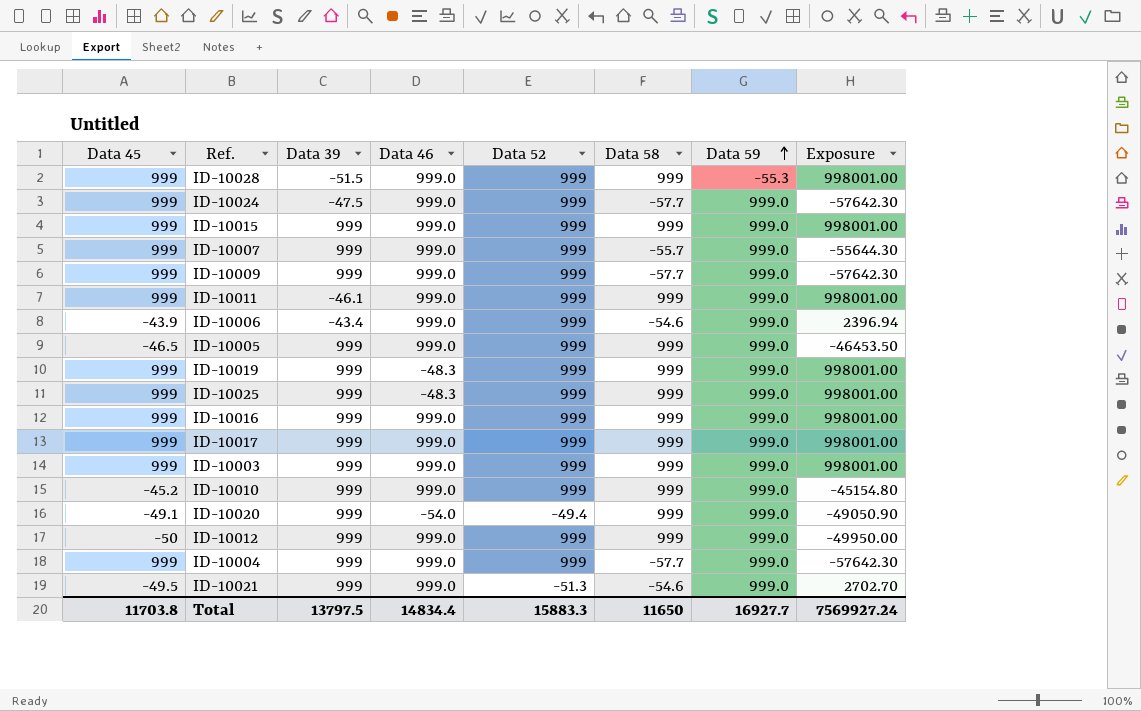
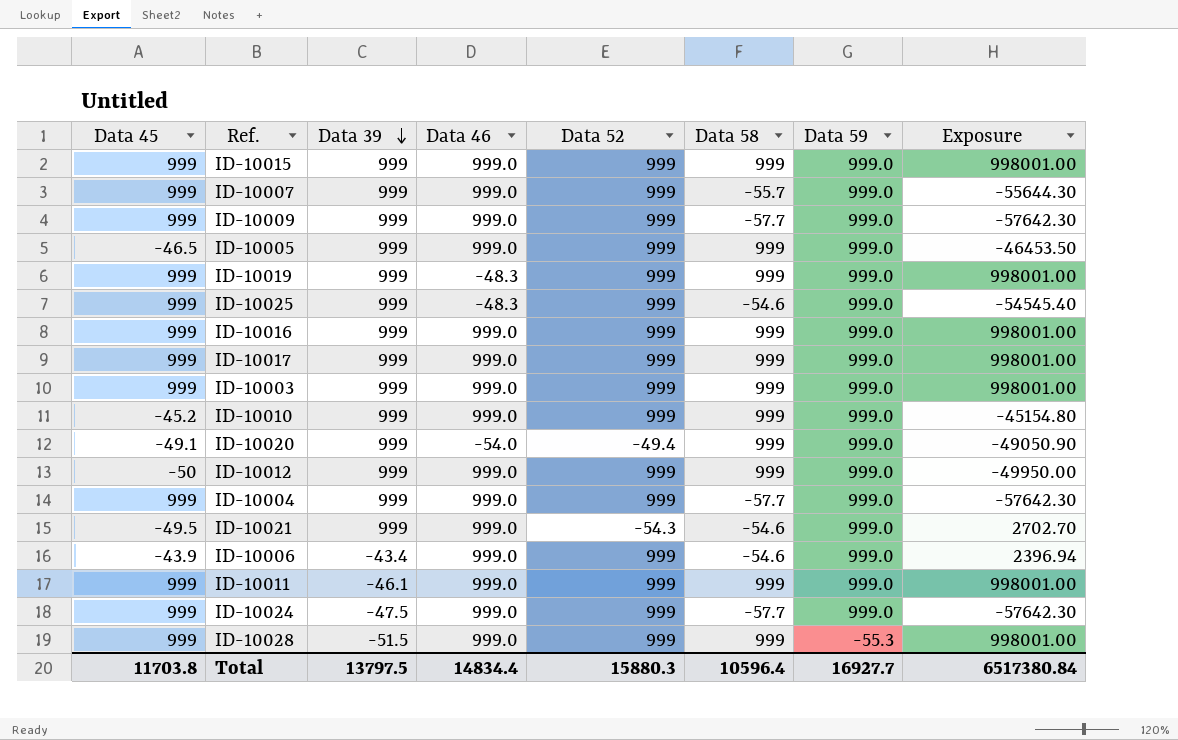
row order: Data 59 ascending -> Data 39 descending
ID-10025 | Data 58: 999 -> -54.6
ID-10025 | Exposure: 998001.00 -> -54545.40
ID-10021 | Data 52: -51.3 -> -54.3
Total | Data 52: 15883.3 -> 15880.3
Total | Data 58: 11650 -> 10596.4
Total | Exposure: 7569927.24 -> 6517380.84

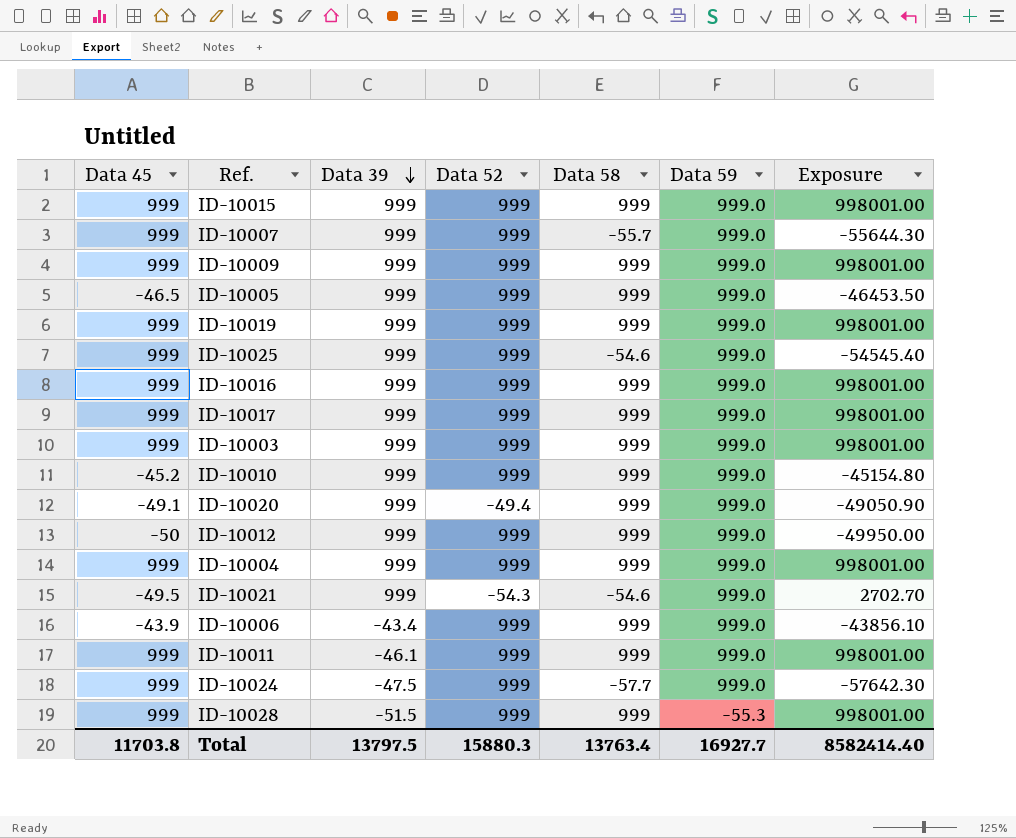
column Data 46 | position: 4 -> none
ID-10009 | Data 58: -57.7 -> 999
ID-10009 | Exposure: -57642.30 -> 998001.00
ID-10004 | Data 58: -57.7 -> 999
ID-10004 | Exposure: -57642.30 -> 998001.00
ID-10006 | Data 58: -54.6 -> 999
ID-10006 | Exposure: 2396.94 -> -43856.10
Total | Data 58: 10596.4 -> 13763.4
Total | Exposure: 6517380.84 -> 8582414.40

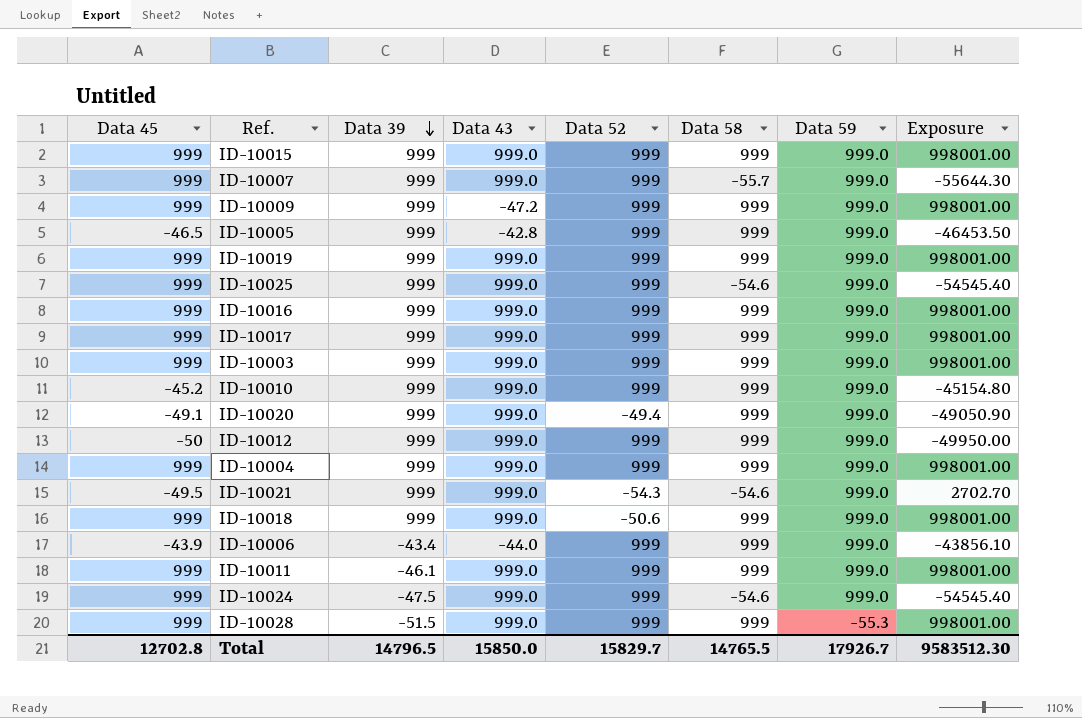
column Data 43 | position: none -> 4
row ID-10018: none -> 999 | 999 | 999.0 | -50.6 | 999 | 999.0 | 998001.00
ID-10024 | Data 58: -57.7 -> -54.6
ID-10024 | Exposure: -57642.30 -> -54545.40
Total | Data 45: 11703.8 -> 12702.8
Total | Data 39: 13797.5 -> 14796.5
Total | Data 52: 15880.3 -> 15829.7
Total | Data 58: 13763.4 -> 14765.5
Total | Data 59: 16927.7 -> 17926.7
Total | Exposure: 8582414.40 -> 9583512.30

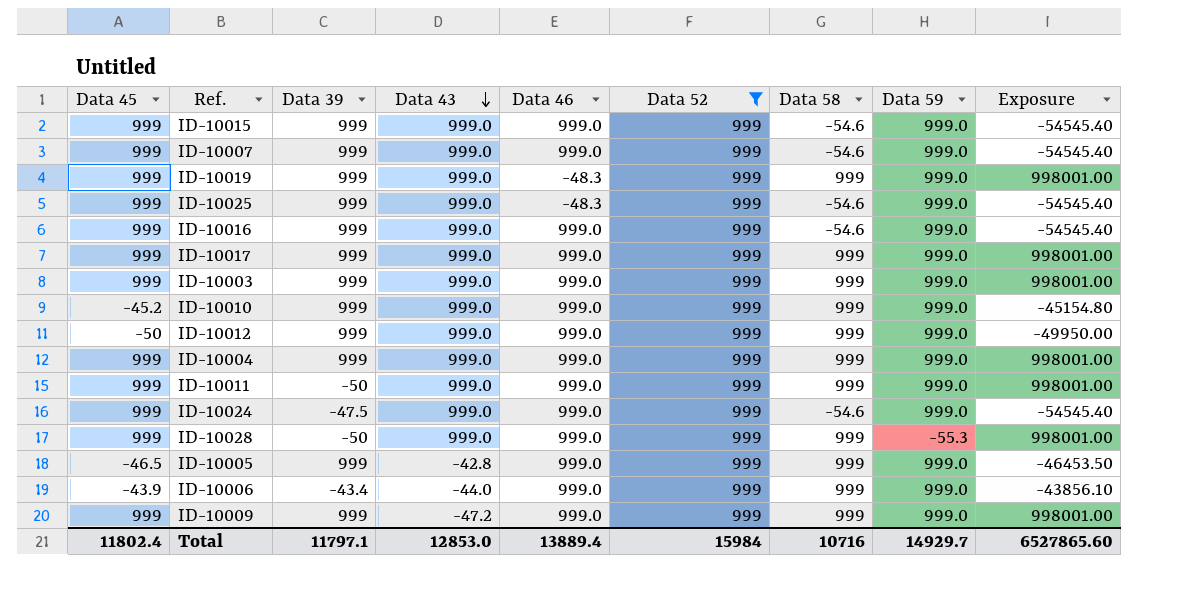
filter: none -> Data 52 = 999
row order: Data 39 descending -> Data 43 descending
column Data 46 | position: none -> 5
ID-10015 | Data 58: 999 -> -54.6
ID-10015 | Exposure: 998001.00 -> -54545.40
ID-10007 | Data 58: -55.7 -> -54.6
ID-10007 | Exposure: -55644.30 -> -54545.40
ID-10016 | Data 58: 999 -> -54.6
ID-10016 | Exposure: 998001.00 -> -54545.40
ID-10011 | Data 39: -46.1 -> -50
ID-10028 | Data 39: -51.5 -> -50
Total | Data 45: 12702.8 -> 11802.4
Total | Data 39: 14796.5 -> 11797.1
Total | Data 43: 15850.0 -> 12853.0
Total | Data 52: 15829.7 -> 15984
Total | Data 58: 14765.5 -> 10716
Total | Data 59: 17926.7 -> 14929.7
Total | Exposure: 9583512.30 -> 6527865.60

